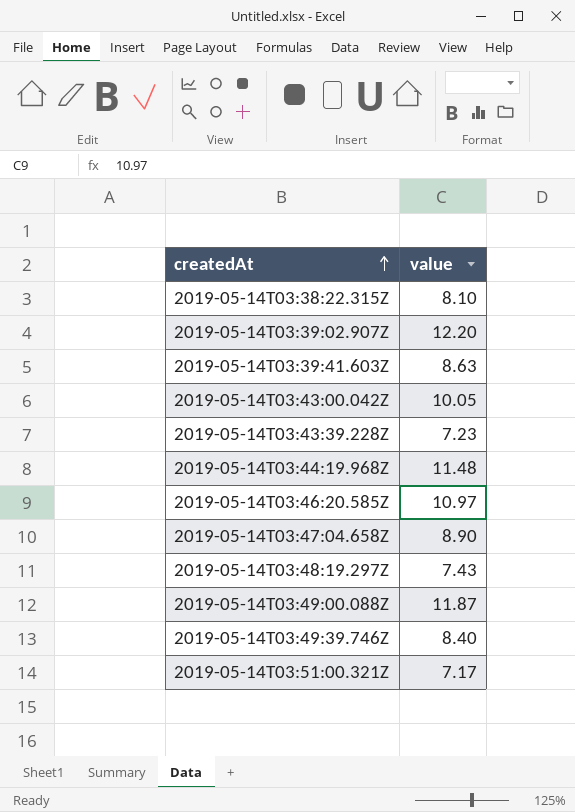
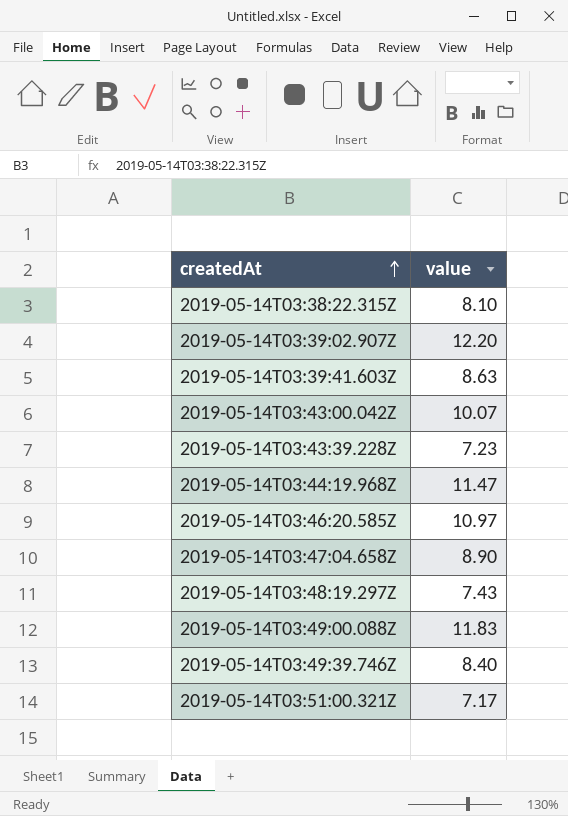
2019-05-14T03:43:00.042Z | value: 10.05 -> 10.07
2019-05-14T03:44:19.968Z | value: 11.48 -> 11.47
2019-05-14T03:49:00.088Z | value: 11.87 -> 11.83

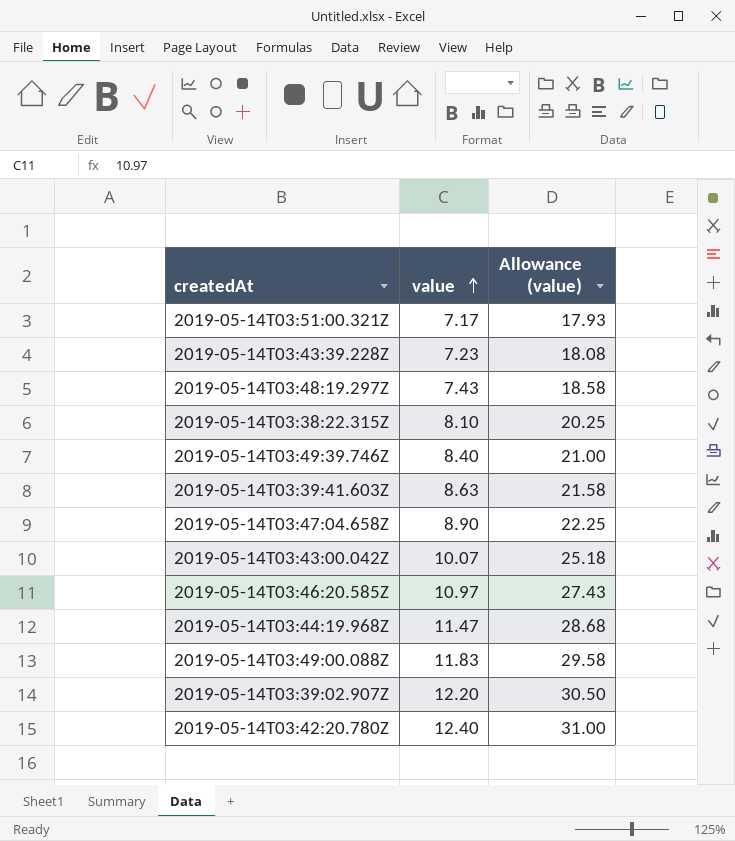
row order: createdAt ascending -> value ascending
column Allowance (value) | formula: none -> [value] * 2.5
row 2019-05-14T03:42:20.780Z: none -> 12.40 | 31.00

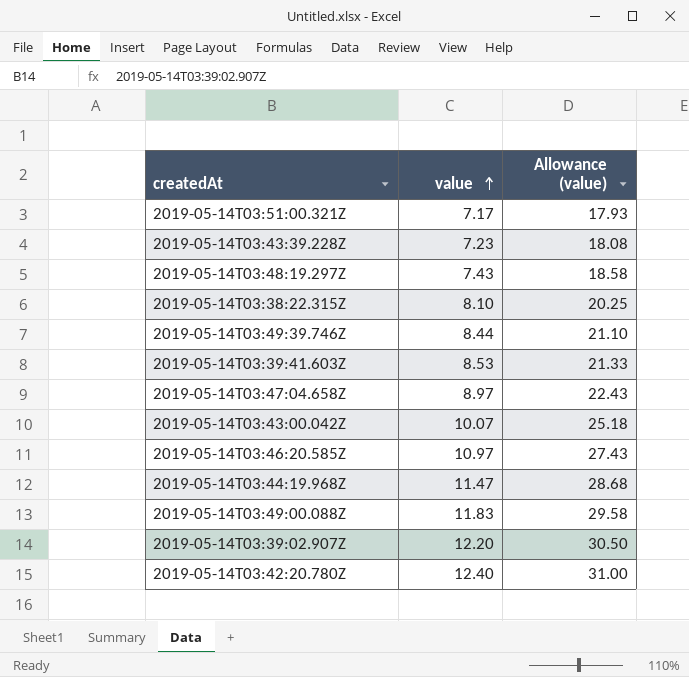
2019-05-14T03:49:39.746Z | value: 8.40 -> 8.44
2019-05-14T03:49:39.746Z | Allowance (value): 21.00 -> 21.10
2019-05-14T03:39:41.603Z | value: 8.63 -> 8.53
2019-05-14T03:39:41.603Z | Allowance (value): 21.58 -> 21.33
2019-05-14T03:47:04.658Z | value: 8.90 -> 8.97
2019-05-14T03:47:04.658Z | Allowance (value): 22.25 -> 22.43

